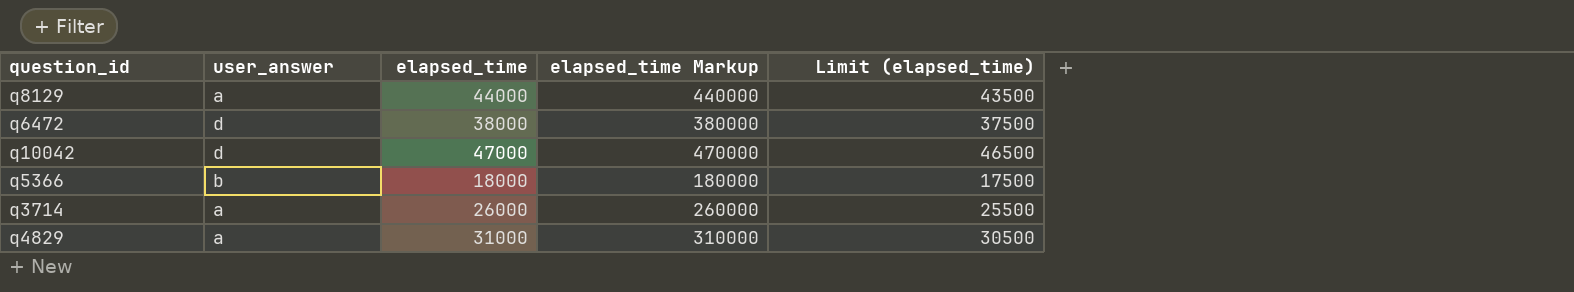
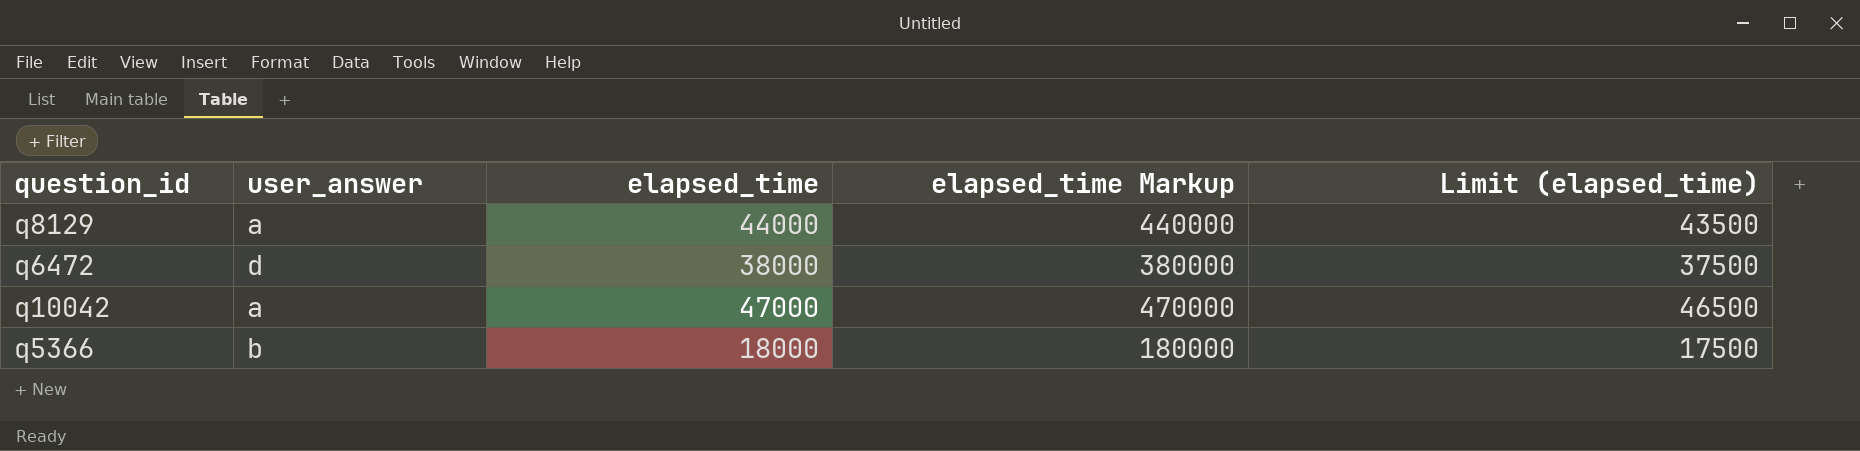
row q3714: a | 26000 | 260000 | 25500 -> none
row q4829: a | 31000 | 310000 | 30500 -> none
q10042 | user_answer: d -> a

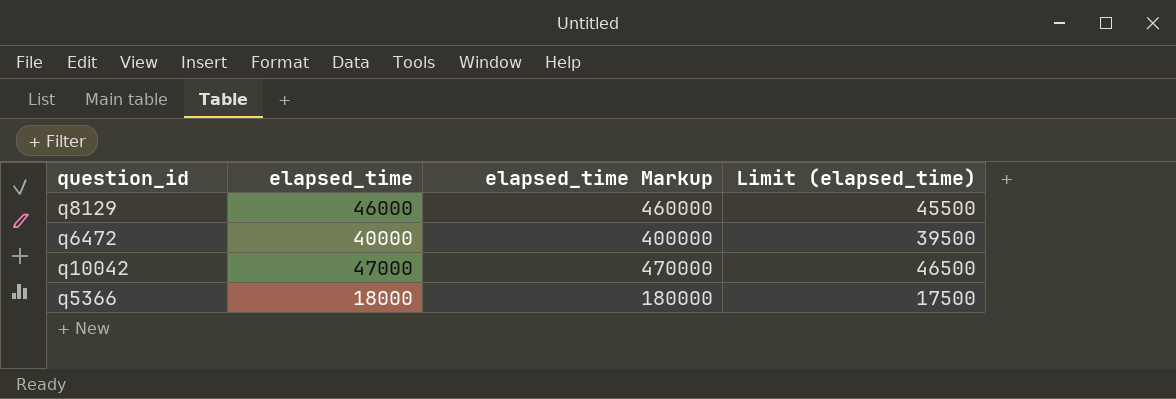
column user_answer | position: 2 -> none
q8129 | elapsed_time: 44000 -> 46000
q8129 | elapsed_time Markup: 440000 -> 460000
q8129 | Limit (elapsed_time): 43500 -> 45500
q6472 | elapsed_time: 38000 -> 40000
q6472 | elapsed_time Markup: 380000 -> 400000
q6472 | Limit (elapsed_time): 37500 -> 39500

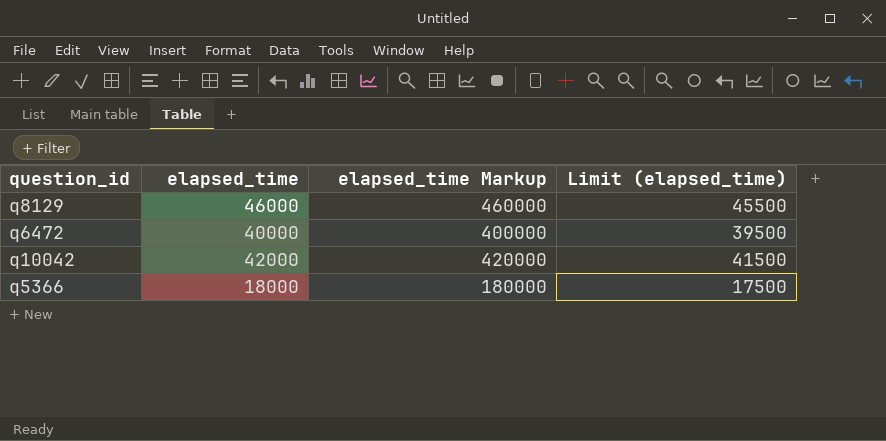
q10042 | elapsed_time: 47000 -> 42000
q10042 | elapsed_time Markup: 470000 -> 420000
q10042 | Limit (elapsed_time): 46500 -> 41500

